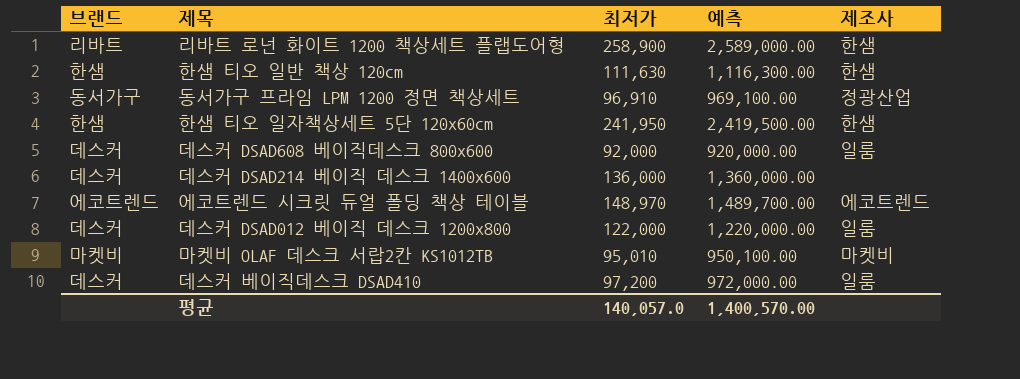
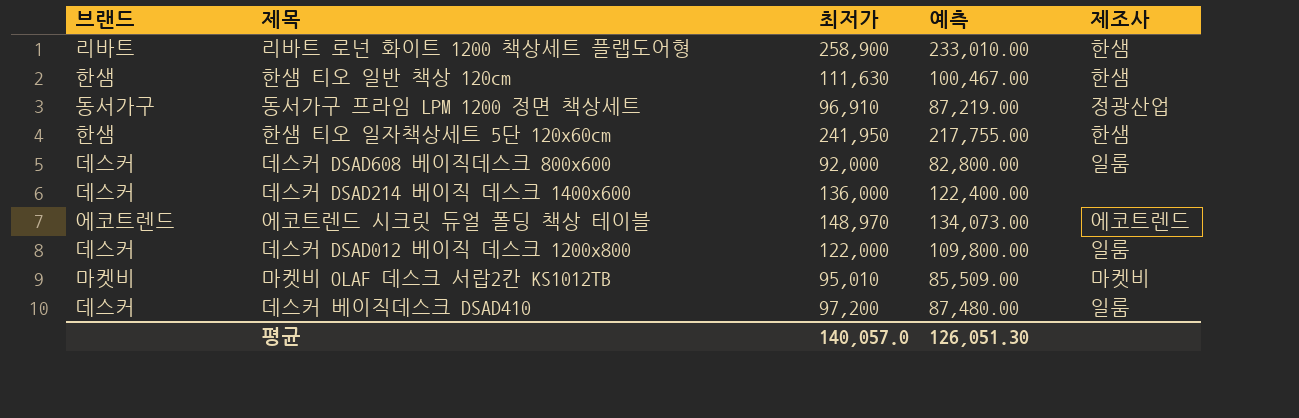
column 예측 | formula: [최저가] * 10 -> [최저가] * 0.9
평균 | 예측: 1,400,570.00 -> 126,051.30

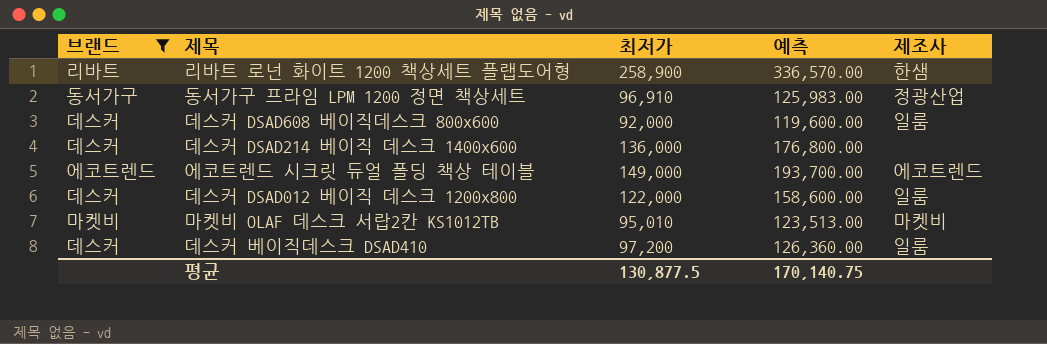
filter: none -> 브랜드 != 한샘
column 예측 | formula: [최저가] * 0.9 -> [최저가] * 1.3
에코트렌드 시크릿 듀얼 폴딩 책상 테이블 | 최저가: 148,970 -> 149,000
평균 | 최저가: 140,057.0 -> 130,877.5
평균 | 예측: 126,051.30 -> 170,140.75

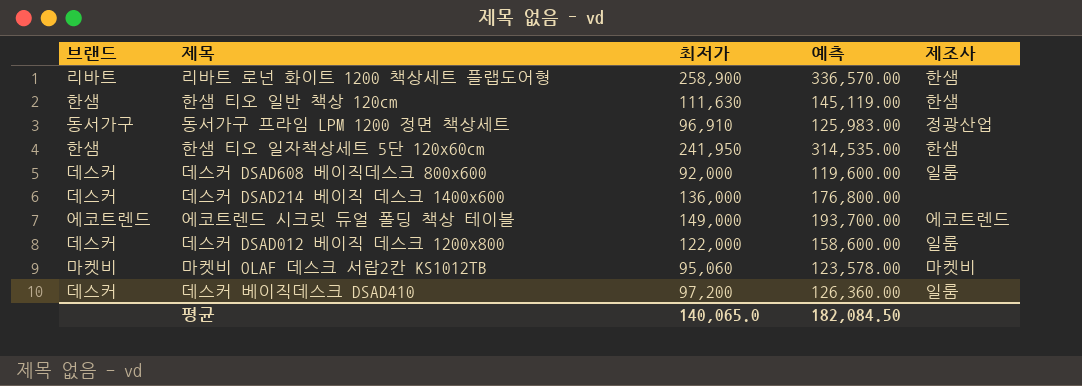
filter: 브랜드 != 한샘 -> none
마켓비 OLAF 데스크 서랍2칸 KS1012TB | 최저가: 95,010 -> 95,060
마켓비 OLAF 데스크 서랍2칸 KS1012TB | 예측: 123,513.00 -> 123,578.00
평균 | 최저가: 130,877.5 -> 140,065.0
평균 | 예측: 170,140.75 -> 182,084.50

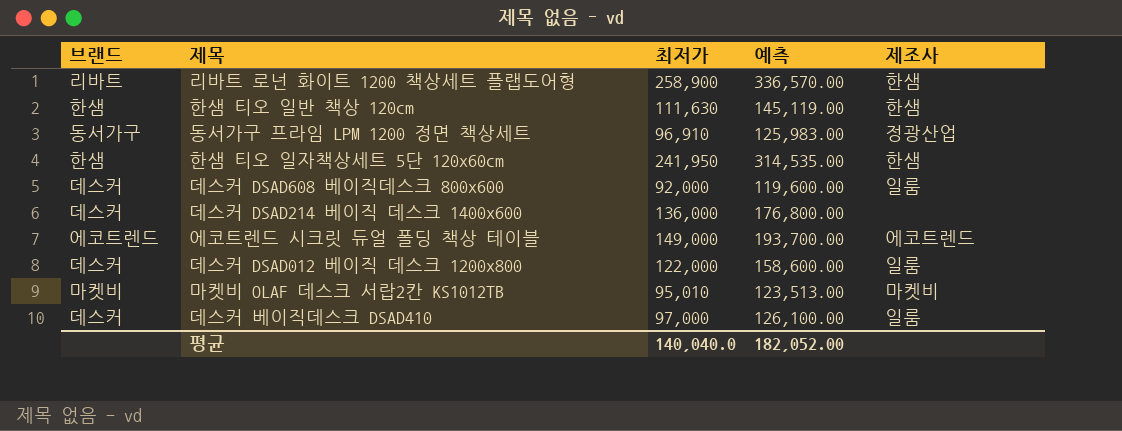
마켓비 OLAF 데스크 서랍2칸 KS1012TB | 최저가: 95,060 -> 95,010
마켓비 OLAF 데스크 서랍2칸 KS1012TB | 예측: 123,578.00 -> 123,513.00
데스커 베이직데스크 DSAD410 | 최저가: 97,200 -> 97,000
데스커 베이직데스크 DSAD410 | 예측: 126,360.00 -> 126,100.00
평균 | 최저가: 140,065.0 -> 140,040.0
평균 | 예측: 182,084.50 -> 182,052.00

